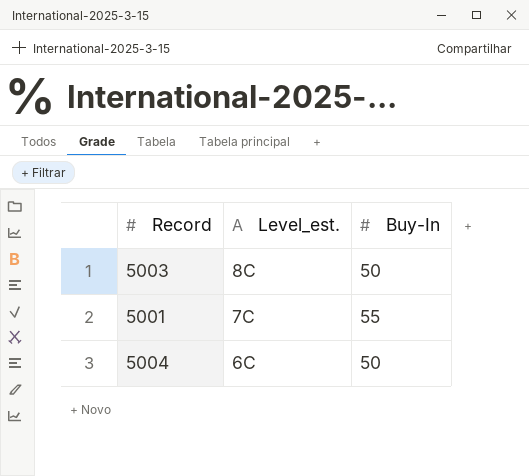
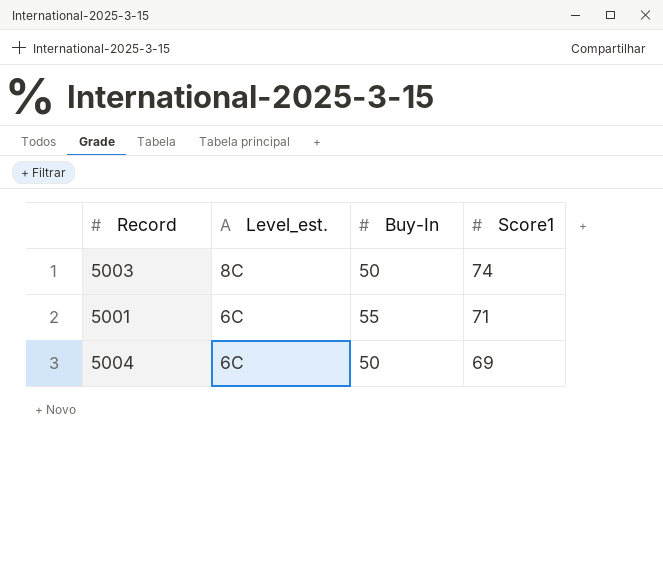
column Score1 | position: none -> 4
5001 | Level_est.: 7C -> 6C

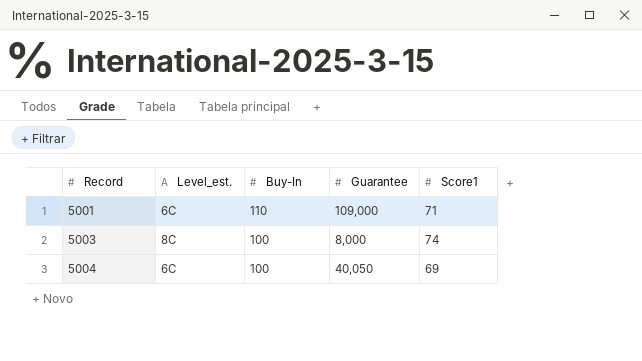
row order: Level_est. descending -> Record ascending
column Guarantee | position: none -> 4
5001 | Buy-In: 55 -> 110
5003 | Buy-In: 50 -> 100
5004 | Buy-In: 50 -> 100

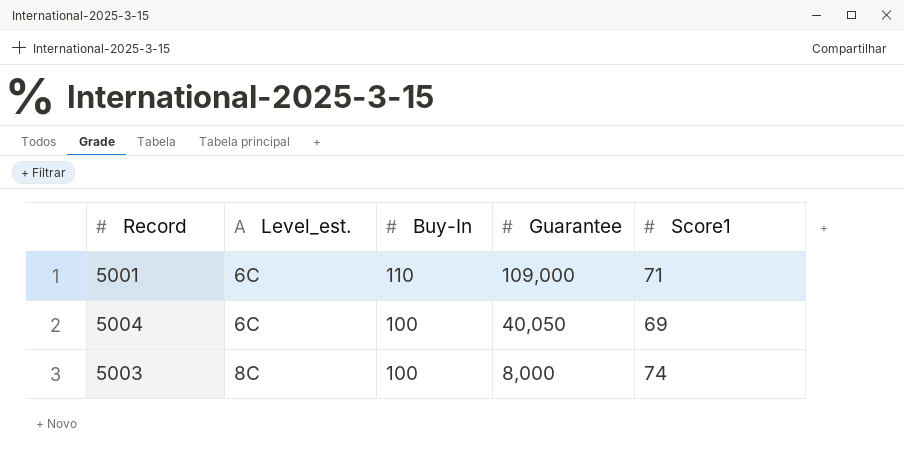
row order: Record ascending -> Level_est. ascending

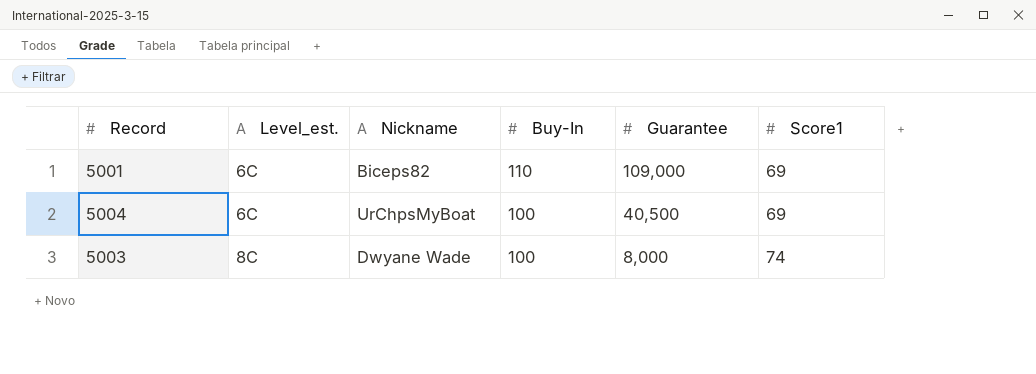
column Nickname | position: none -> 3
5001 | Score1: 71 -> 69
5004 | Guarantee: 40,050 -> 40,500

